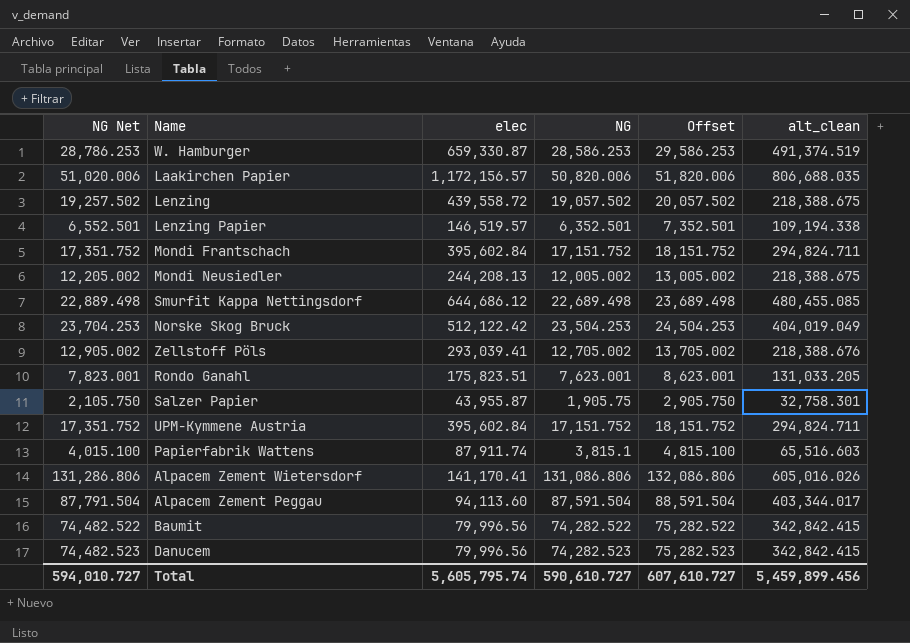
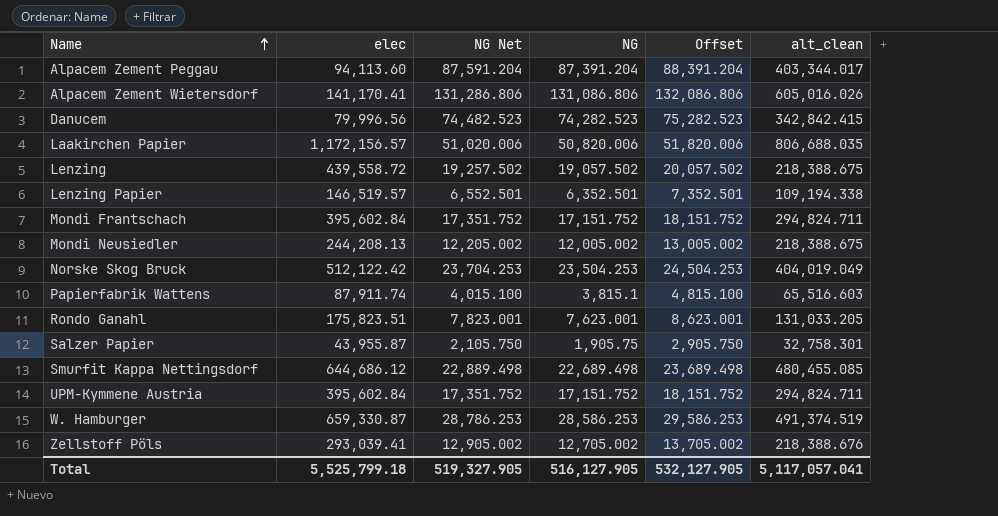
row order: none -> Name ascending
column NG Net | position: 1 -> 3
row Baumit: 74,482.522 | 79,996.56 | 74,282.522 | 75,282.522 | 342,842.415 -> none
Alpacem Zement Peggau | NG Net: 87,791.504 -> 87,591.204
Alpacem Zement Peggau | NG: 87,591.504 -> 87,391.204
Alpacem Zement Peggau | Offset: 88,591.504 -> 88,391.204
Total | elec: 5,605,795.74 -> 5,525,799.18
Total | NG Net: 594,010.727 -> 519,327.905
Total | NG: 590,610.727 -> 516,127.905
Total | Offset: 607,610.727 -> 532,127.905
Total | alt_clean: 5,459,899.456 -> 5,117,057.041

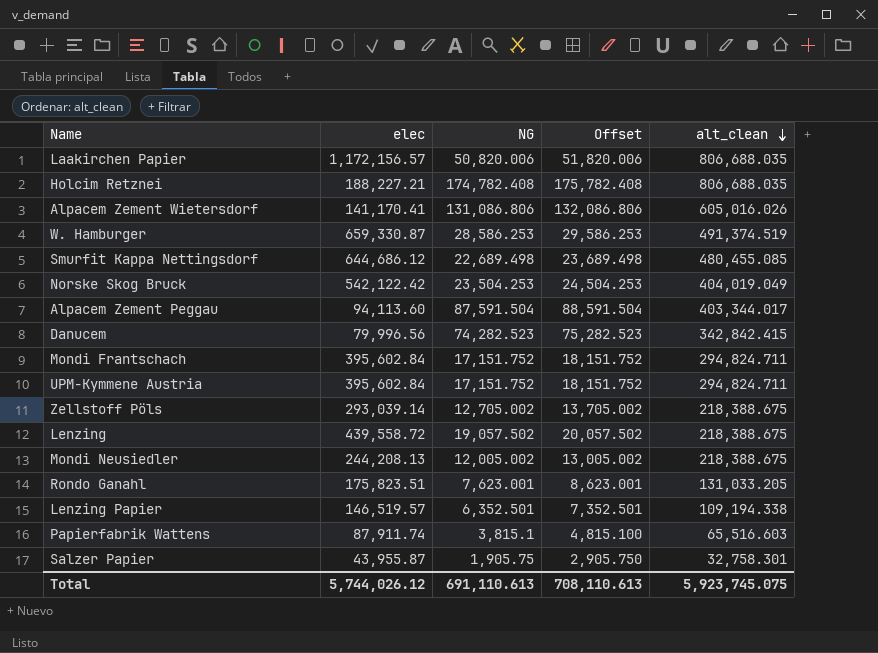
row order: Name ascending -> alt_clean descending
column NG Net | formula: [NG] + 200 -> none
row Holcim Retznei: none -> 188,227.21 | 174,782.408 | 175,782.408 | 806,688.035
Norske Skog Bruck | elec: 512,122.42 -> 542,122.42
Alpacem Zement Peggau | NG: 87,391.204 -> 87,591.504
Alpacem Zement Peggau | Offset: 88,391.204 -> 88,591.504
Zellstoff Pöls | elec: 293,039.41 -> 293,039.14
Zellstoff Pöls | alt_clean: 218,388.676 -> 218,388.675
Total | elec: 5,525,799.18 -> 5,744,026.12
Total | NG: 516,127.905 -> 691,110.613
Total | Offset: 532,127.905 -> 708,110.613
Total | alt_clean: 5,117,057.041 -> 5,923,745.075

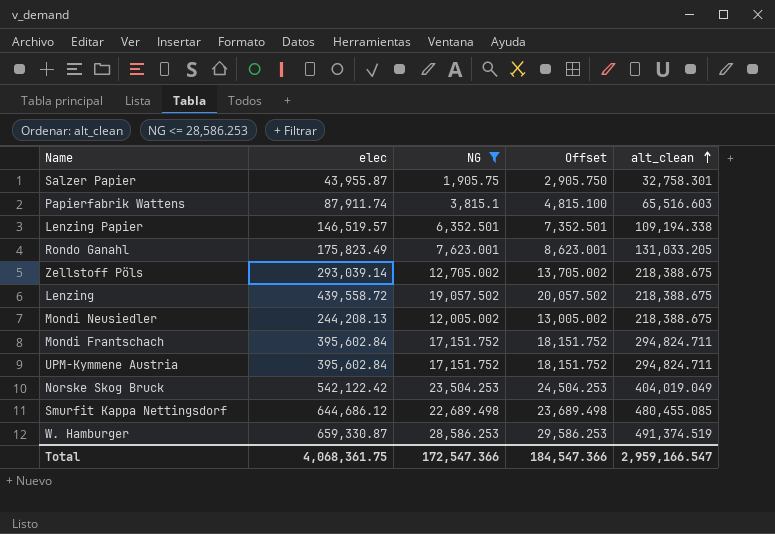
filter: none -> NG <= 28,586.253
row order: alt_clean descending -> alt_clean ascending
Rondo Ganahl | elec: 175,823.51 -> 175,823.49
Total | elec: 5,744,026.12 -> 4,068,361.75
Total | NG: 691,110.613 -> 172,547.366
Total | Offset: 708,110.613 -> 184,547.366
Total | alt_clean: 5,923,745.075 -> 2,959,166.547

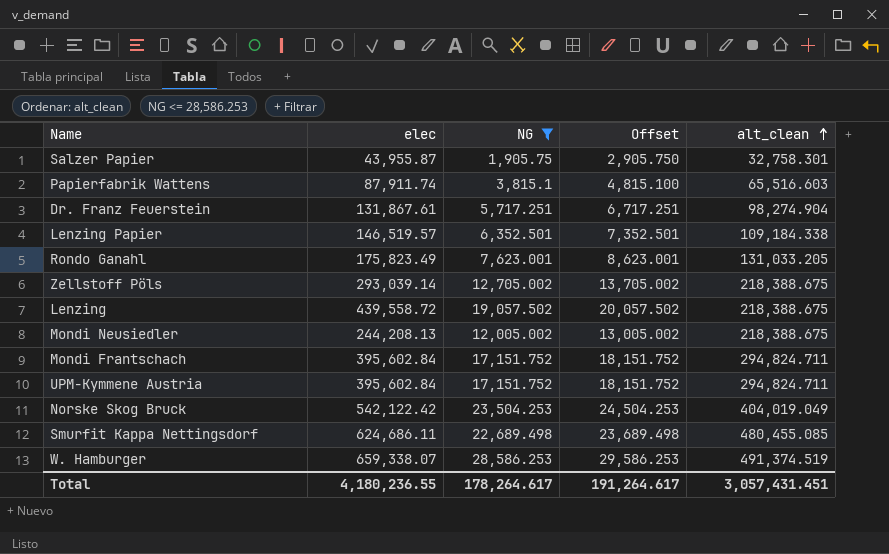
row Dr. Franz Feuerstein: none -> 131,867.61 | 5,717.251 | 6,717.251 | 98,274.904
Lenzing Papier | alt_clean: 109,194.338 -> 109,184.338
Smurfit Kappa Nettingsdorf | elec: 644,686.12 -> 624,686.11
W. Hamburger | elec: 659,330.87 -> 659,338.07
Total | elec: 4,068,361.75 -> 4,180,236.55
Total | NG: 172,547.366 -> 178,264.617
Total | Offset: 184,547.366 -> 191,264.617
Total | alt_clean: 2,959,166.547 -> 3,057,431.451

